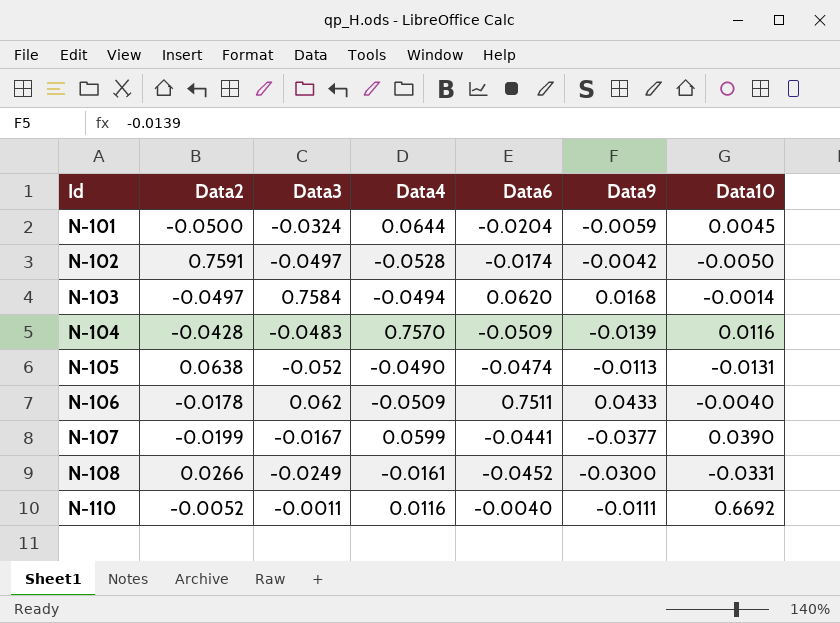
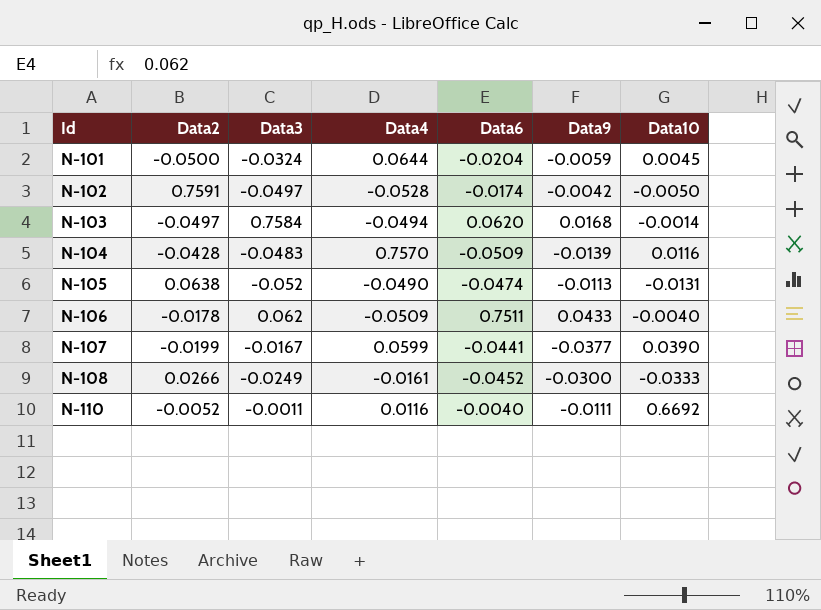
N-108 | Data10: -0.0331 -> -0.0333

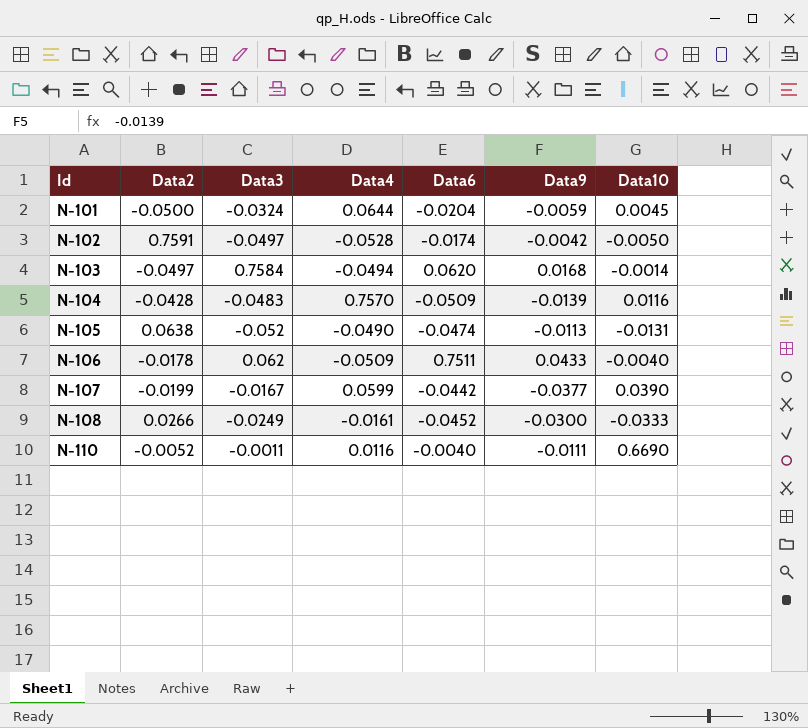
N-107 | Data6: -0.0441 -> -0.0442
N-110 | Data10: 0.6692 -> 0.6690

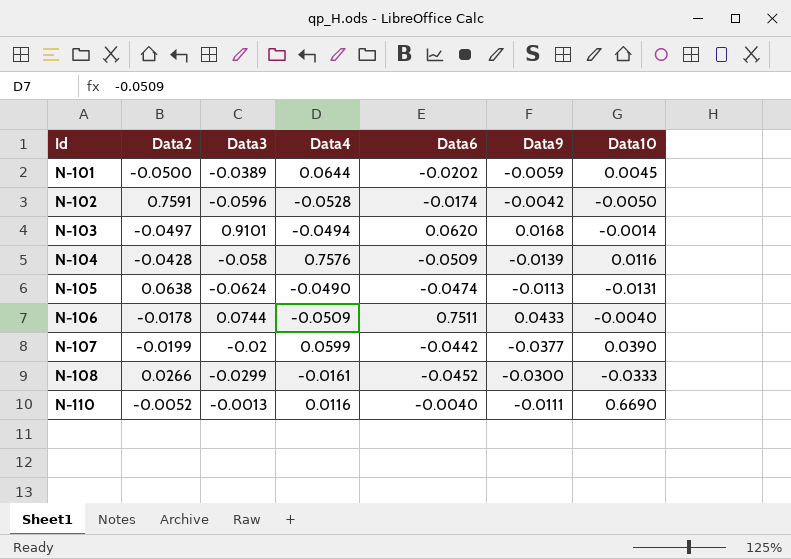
N-101 | Data3: -0.0324 -> -0.0389
N-101 | Data6: -0.0204 -> -0.0202
N-102 | Data3: -0.0497 -> -0.0596
N-103 | Data3: 0.7584 -> 0.9101
N-104 | Data3: -0.0483 -> -0.058
N-104 | Data4: 0.7570 -> 0.7576
N-105 | Data3: -0.052 -> -0.0624
N-106 | Data3: 0.062 -> 0.0744
N-107 | Data3: -0.0167 -> -0.02
N-108 | Data3: -0.0249 -> -0.0299
N-110 | Data3: -0.0011 -> -0.0013

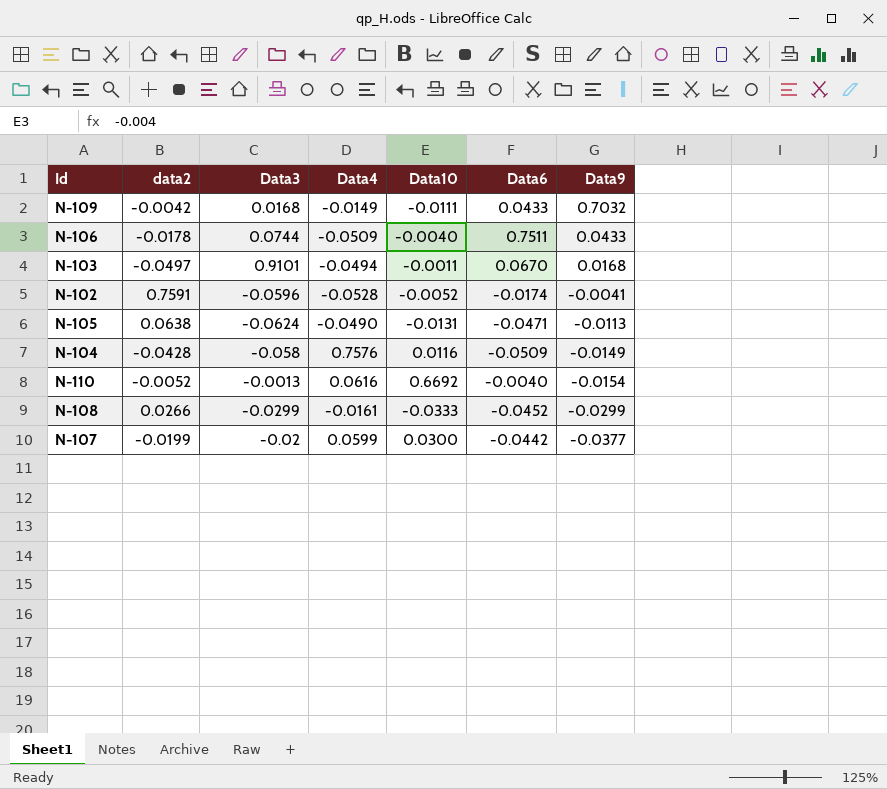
row order: Id ascending -> Data9 descending
column name: Data2 -> data2
column Data10 | position: 7 -> 5
row N-101: -0.0500 | -0.0389 | 0.0644 | -0.0202 | -0.0059 | 0.0045 -> none
row N-109: none -> -0.0042 | 0.0168 | -0.0149 | -0.0111 | 0.0433 | 0.7032
N-103 | Data10: -0.0014 -> -0.0011
N-103 | Data6: 0.0620 -> 0.0670
N-102 | Data10: -0.0050 -> -0.0052
N-102 | Data9: -0.0042 -> -0.0041
N-105 | Data6: -0.0474 -> -0.0471
N-104 | Data9: -0.0139 -> -0.0149
N-110 | Data4: 0.0116 -> 0.0616
N-110 | Data10: 0.6690 -> 0.6692
N-110 | Data9: -0.0111 -> -0.0154
N-108 | Data9: -0.0300 -> -0.0299
N-107 | Data10: 0.0390 -> 0.0300

